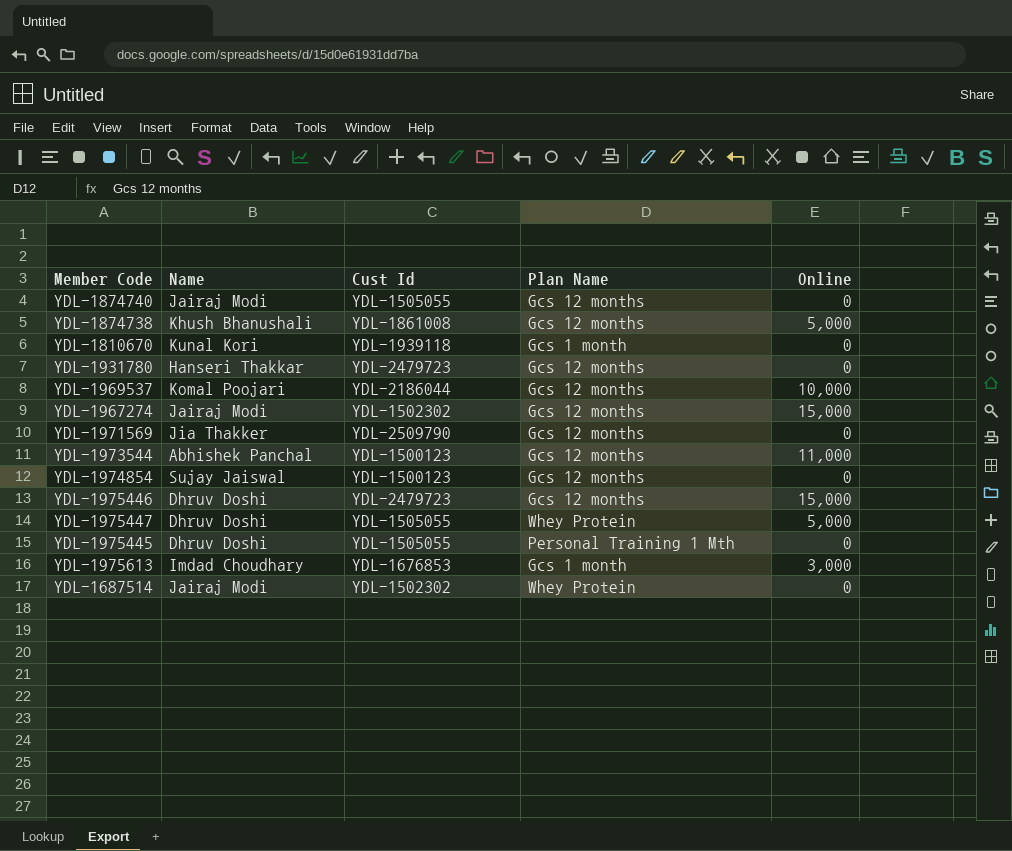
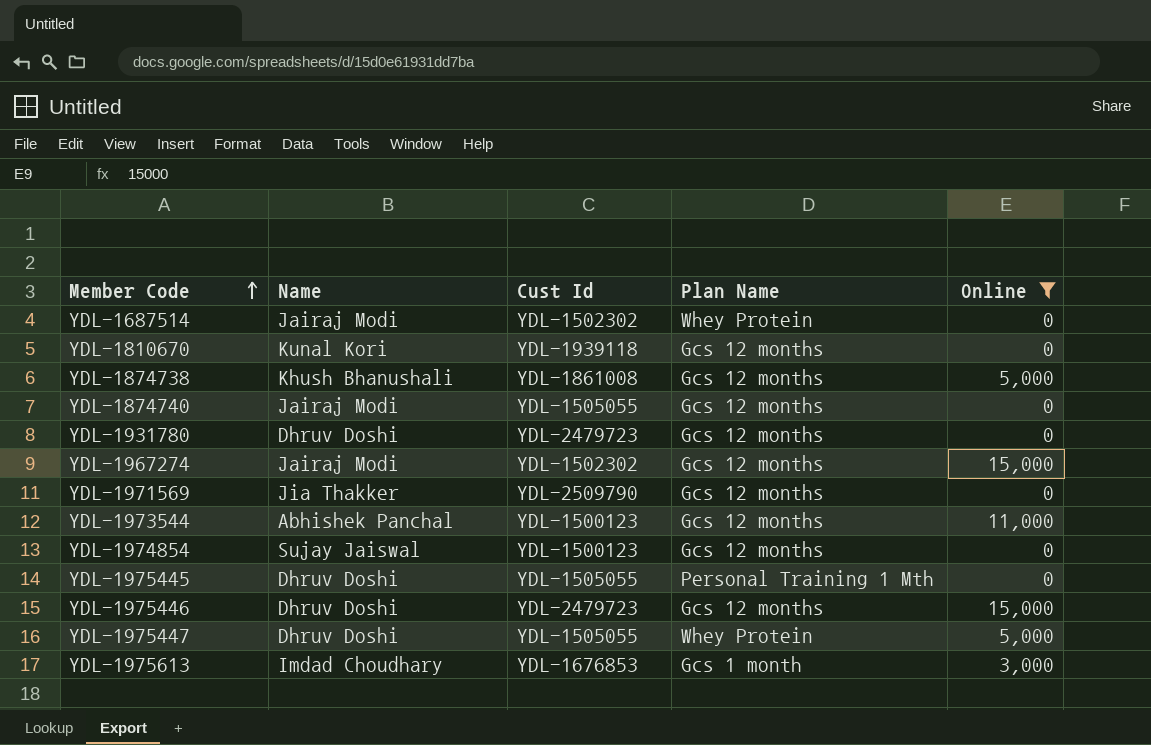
filter: none -> Online != 10,000
row order: none -> Member Code ascending
YDL-1810670 | Plan Name: Gcs 1 month -> Gcs 12 months
YDL-1931780 | Name: Hanseri Thakkar -> Dhruv Doshi

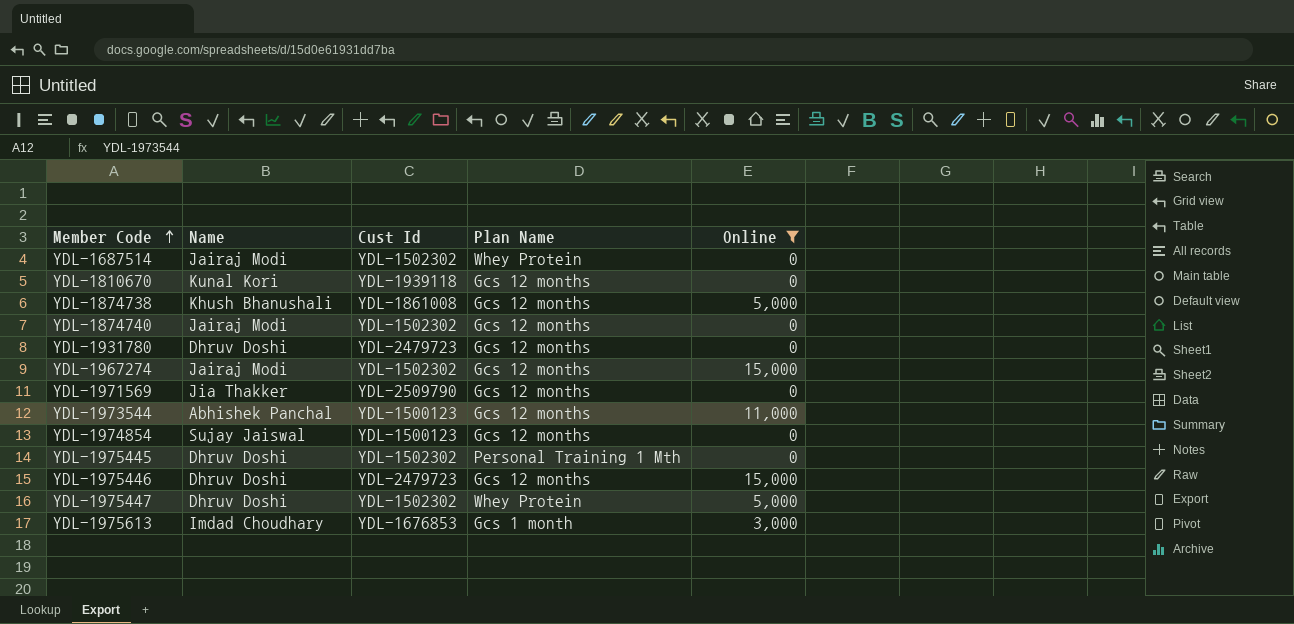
YDL-1874740 | Cust Id: YDL-1505055 -> YDL-1502302
YDL-1975445 | Cust Id: YDL-1505055 -> YDL-1502302
YDL-1975447 | Cust Id: YDL-1505055 -> YDL-1502302

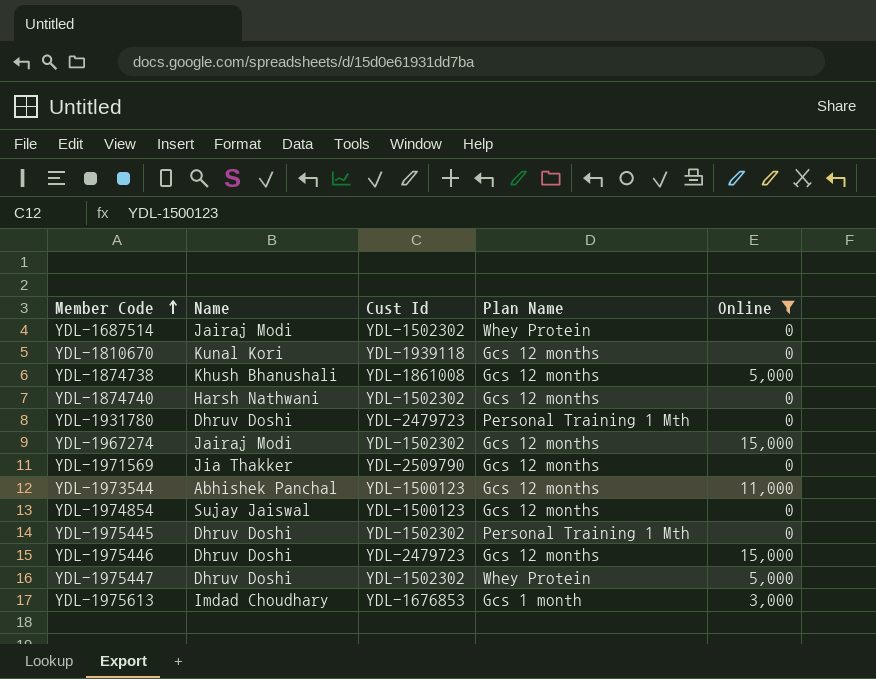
YDL-1874740 | Name: Jairaj Modi -> Harsh Nathwani
YDL-1931780 | Plan Name: Gcs 12 months -> Personal Training 1 Mth

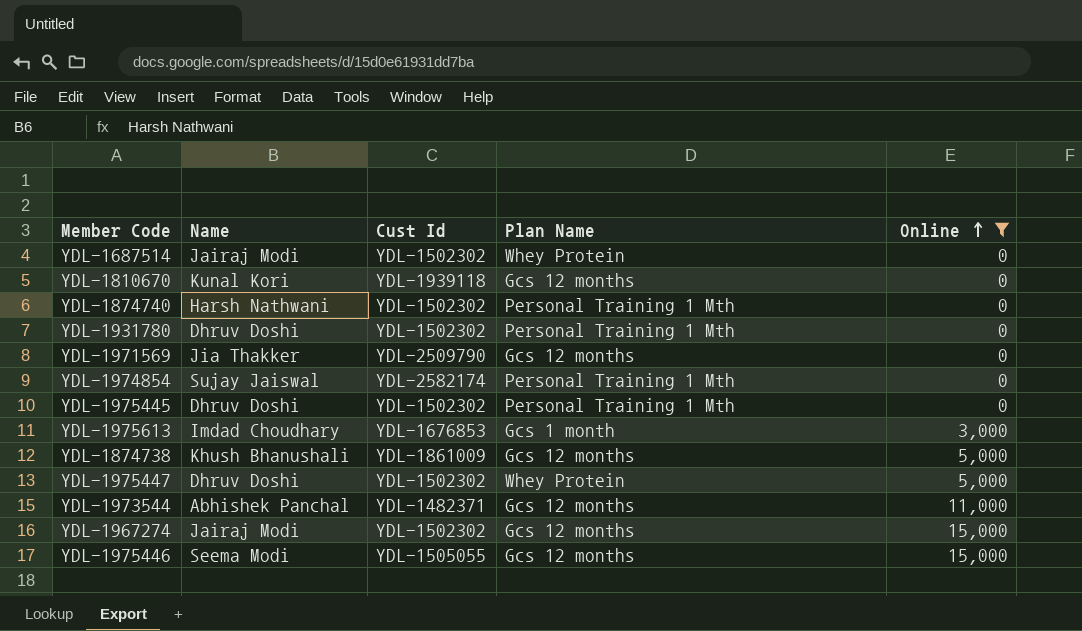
row order: Member Code ascending -> Online ascending
YDL-1874740 | Plan Name: Gcs 12 months -> Personal Training 1 Mth
YDL-1931780 | Cust Id: YDL-2479723 -> YDL-1502302
YDL-1974854 | Cust Id: YDL-1500123 -> YDL-2582174
YDL-1974854 | Plan Name: Gcs 12 months -> Personal Training 1 Mth
YDL-1874738 | Cust Id: YDL-1861008 -> YDL-1861009
YDL-1973544 | Cust Id: YDL-1500123 -> YDL-1482371
YDL-1975446 | Name: Dhruv Doshi -> Seema Modi
YDL-1975446 | Cust Id: YDL-2479723 -> YDL-1505055

